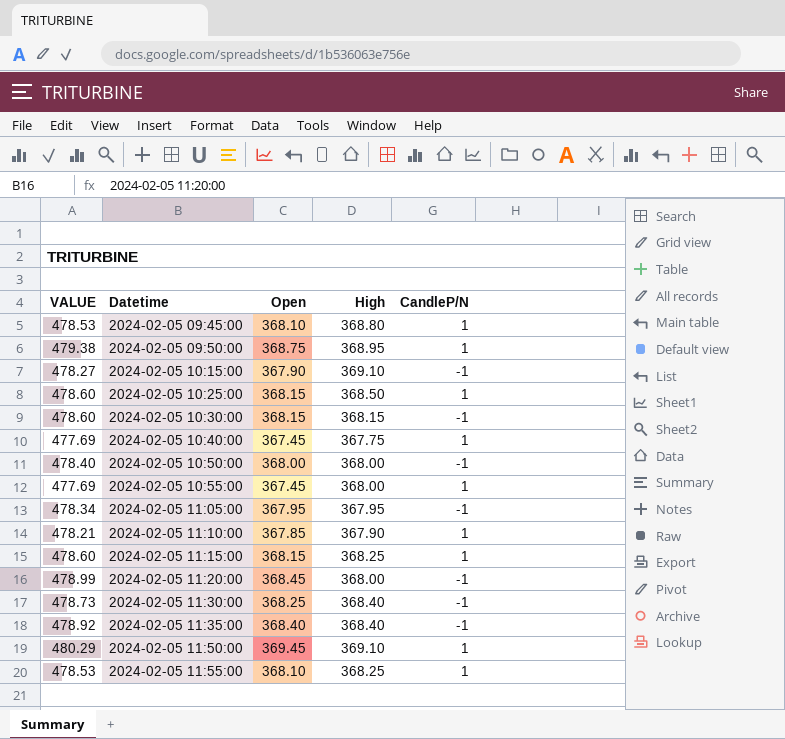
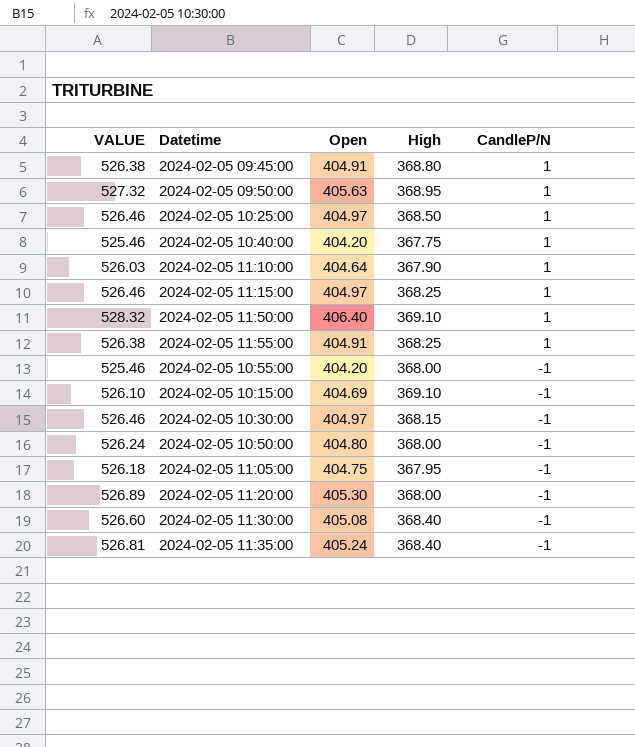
row order: Datetime ascending -> CandleP/N descending
2024-02-05 09:45:00 | VALUE: 478.53 -> 526.38
2024-02-05 09:45:00 | Open: 368.10 -> 404.91
2024-02-05 09:50:00 | VALUE: 479.38 -> 527.32
2024-02-05 09:50:00 | Open: 368.75 -> 405.63
2024-02-05 10:25:00 | VALUE: 478.60 -> 526.46
2024-02-05 10:25:00 | Open: 368.15 -> 404.97
2024-02-05 10:40:00 | VALUE: 477.69 -> 525.46
2024-02-05 10:40:00 | Open: 367.45 -> 404.20
2024-02-05 11:10:00 | VALUE: 478.21 -> 526.03
2024-02-05 11:10:00 | Open: 367.85 -> 404.64
2024-02-05 11:15:00 | VALUE: 478.60 -> 526.46
2024-02-05 11:15:00 | Open: 368.15 -> 404.97
2024-02-05 11:50:00 | VALUE: 480.29 -> 528.32
2024-02-05 11:50:00 | Open: 369.45 -> 406.40
2024-02-05 11:55:00 | VALUE: 478.53 -> 526.38
2024-02-05 11:55:00 | Open: 368.10 -> 404.91
2024-02-05 10:55:00 | VALUE: 477.69 -> 525.46
2024-02-05 10:55:00 | Open: 367.45 -> 404.20
2024-02-05 10:55:00 | CandleP/N: 1 -> -1
2024-02-05 10:15:00 | VALUE: 478.27 -> 526.10
2024-02-05 10:15:00 | Open: 367.90 -> 404.69
2024-02-05 10:30:00 | VALUE: 478.60 -> 526.46
2024-02-05 10:30:00 | Open: 368.15 -> 404.97
2024-02-05 10:50:00 | VALUE: 478.40 -> 526.24
2024-02-05 10:50:00 | Open: 368.00 -> 404.80
2024-02-05 11:05:00 | VALUE: 478.34 -> 526.18
2024-02-05 11:05:00 | Open: 367.95 -> 404.75
2024-02-05 11:20:00 | VALUE: 478.99 -> 526.89
2024-02-05 11:20:00 | Open: 368.45 -> 405.30
2024-02-05 11:30:00 | VALUE: 478.73 -> 526.60
2024-02-05 11:30:00 | Open: 368.25 -> 405.08
2024-02-05 11:35:00 | VALUE: 478.92 -> 526.81
2024-02-05 11:35:00 | Open: 368.40 -> 405.24

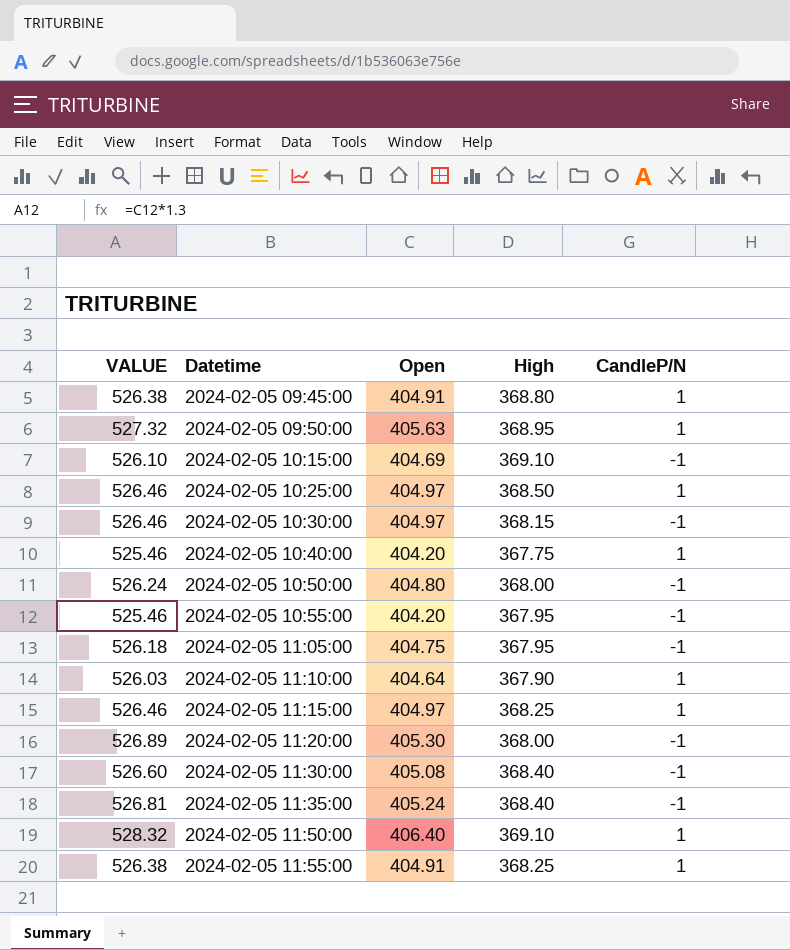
row order: CandleP/N descending -> Datetime ascending
2024-02-05 10:55:00 | High: 368.00 -> 367.95

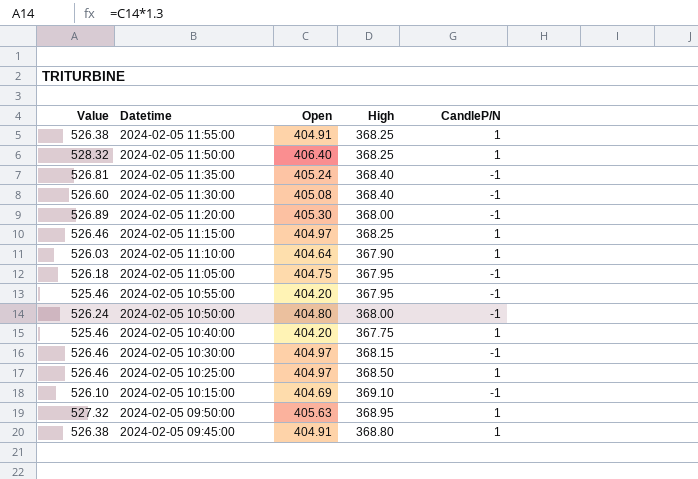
row order: Datetime ascending -> Datetime descending
column name: VALUE -> Value
2024-02-05 11:50:00 | High: 369.10 -> 368.25

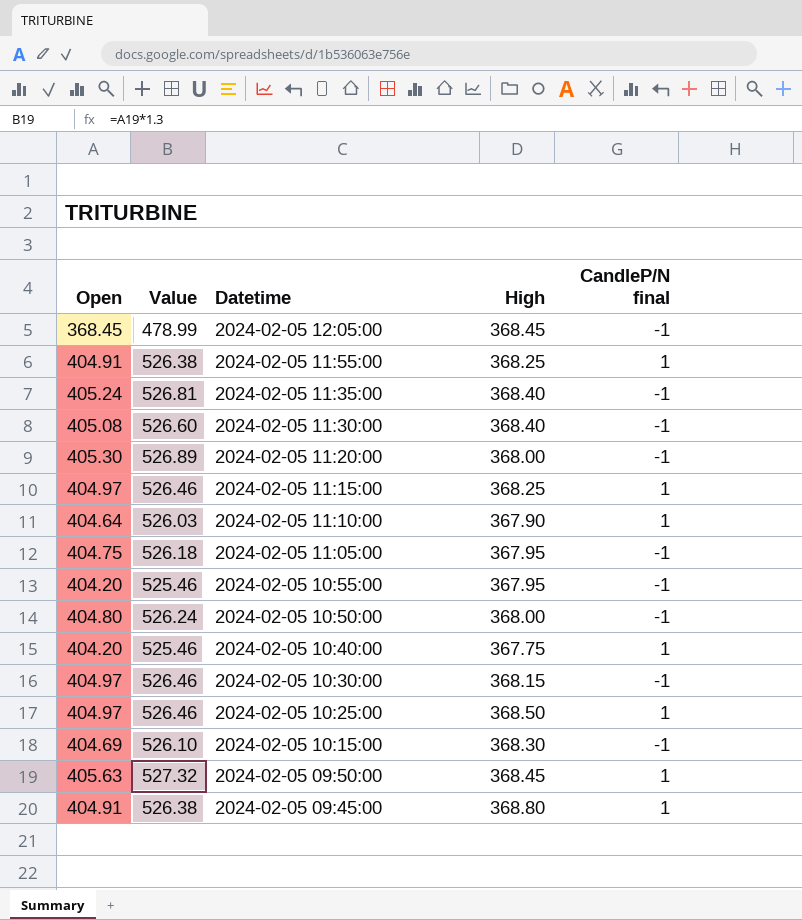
column Open | position: 3 -> 1
column name: CandleP/N -> CandleP/N final
row 2024-02-05 11:50:00: 528.32 | 406.40 | 368.25 | 1 -> none
row 2024-02-05 12:05:00: none -> 368.45 | 478.99 | 368.45 | -1
2024-02-05 10:15:00 | High: 369.10 -> 368.30
2024-02-05 09:50:00 | High: 368.95 -> 368.45

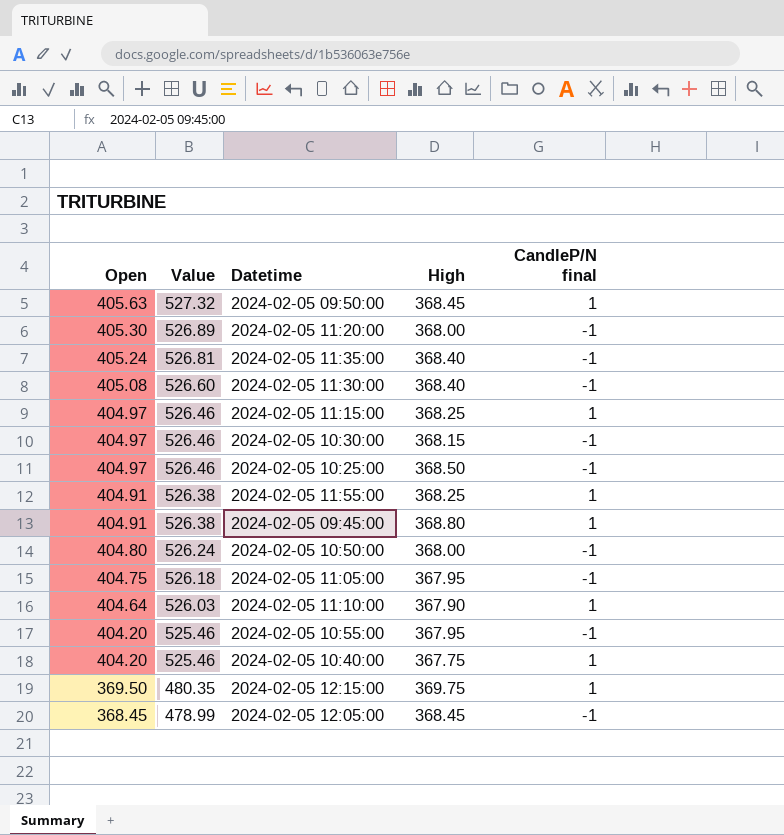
row order: Datetime descending -> Open descending
row 2024-02-05 10:15:00: 404.69 | 526.10 | 368.30 | -1 -> none
2024-02-05 10:25:00 | CandleP/N final: 1 -> -1
row 2024-02-05 12:15:00: none -> 369.50 | 480.35 | 369.75 | 1

